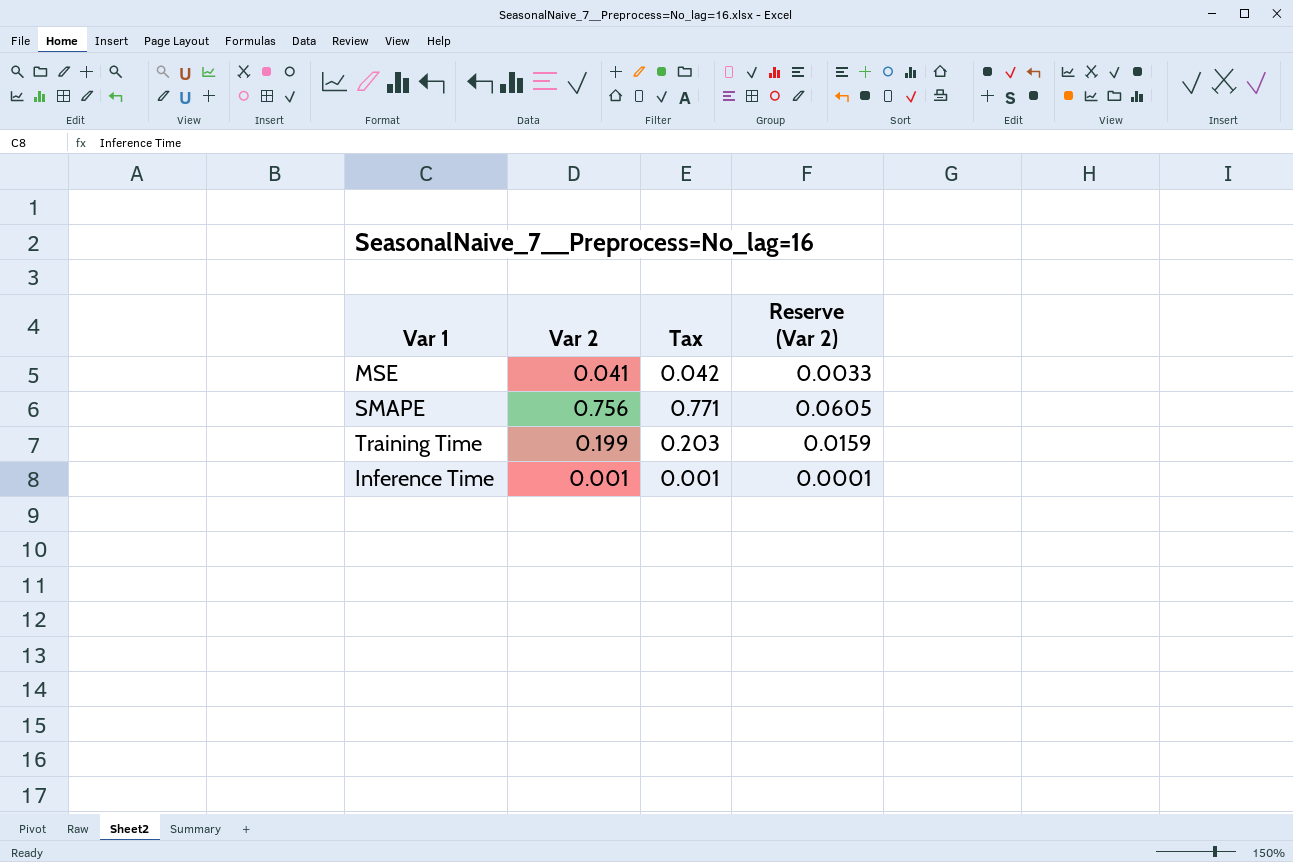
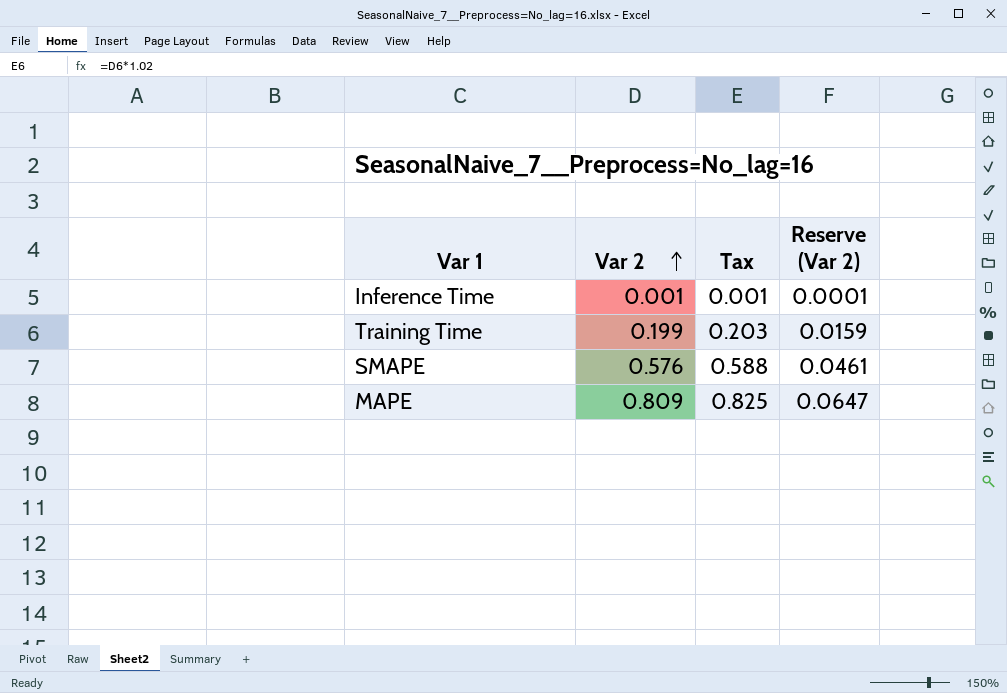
row order: none -> Var 2 ascending
row MSE: 0.041 | 0.042 | 0.0033 -> none
SMAPE | Var 2: 0.756 -> 0.576
SMAPE | Tax: 0.771 -> 0.588
SMAPE | Reserve (Var 2): 0.0605 -> 0.0461
row MAPE: none -> 0.809 | 0.825 | 0.0647

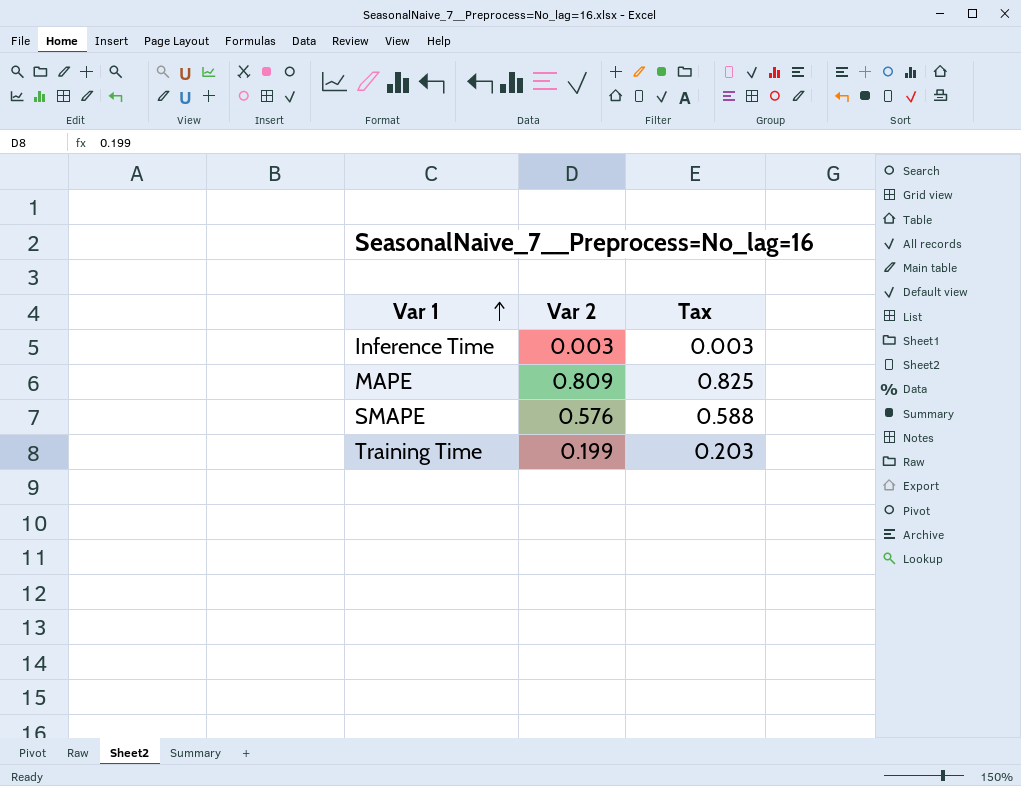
row order: Var 2 ascending -> Var 1 ascending
column Reserve (Var 2) | formula: [Var 2] * 0.08 -> none
Inference Time | Var 2: 0.001 -> 0.003
Inference Time | Tax: 0.001 -> 0.003

